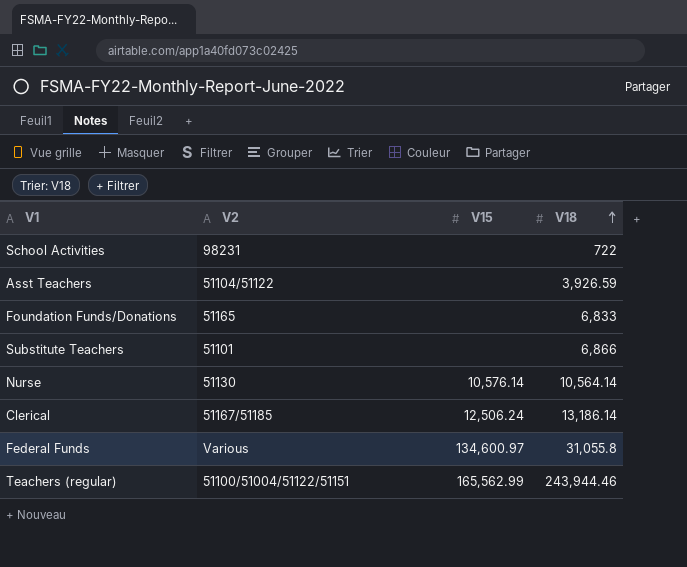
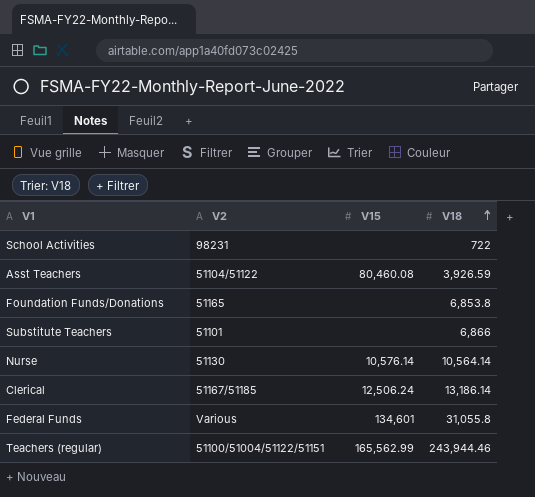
Asst Teachers | V15: none -> 80,460.08
Foundation Funds/Donations | V18: 6,833 -> 6,853.8
Federal Funds | V15: 134,600.97 -> 134,601

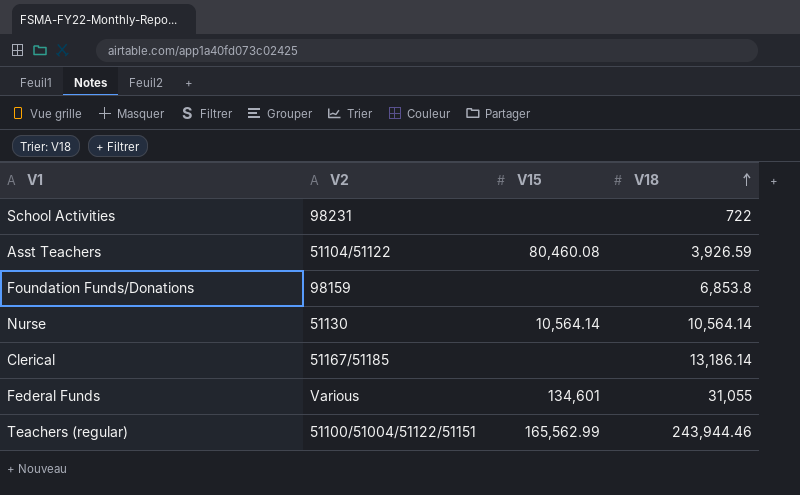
row Substitute Teachers: 51101 | none | 6,866 -> none
Foundation Funds/Donations | V2: 51165 -> 98159
Nurse | V15: 10,576.14 -> 10,564.14
Clerical | V15: 12,506.24 -> none
Federal Funds | V18: 31,055.8 -> 31,055

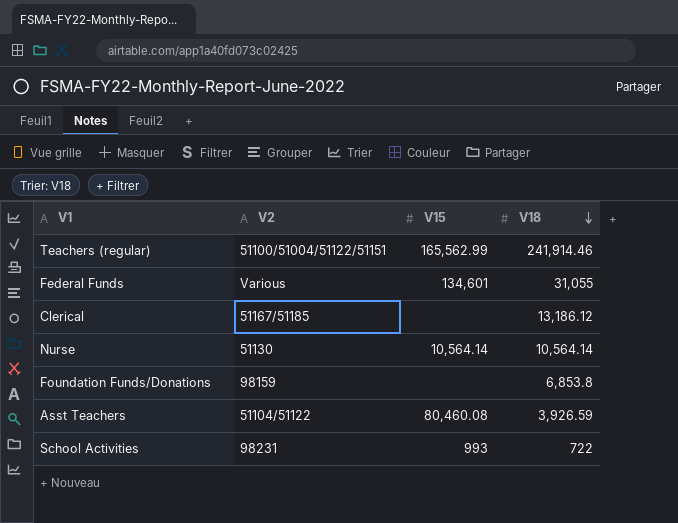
row order: V18 ascending -> V18 descending
Teachers (regular) | V18: 243,944.46 -> 241,914.46
Clerical | V18: 13,186.14 -> 13,186.12
School Activities | V15: none -> 993

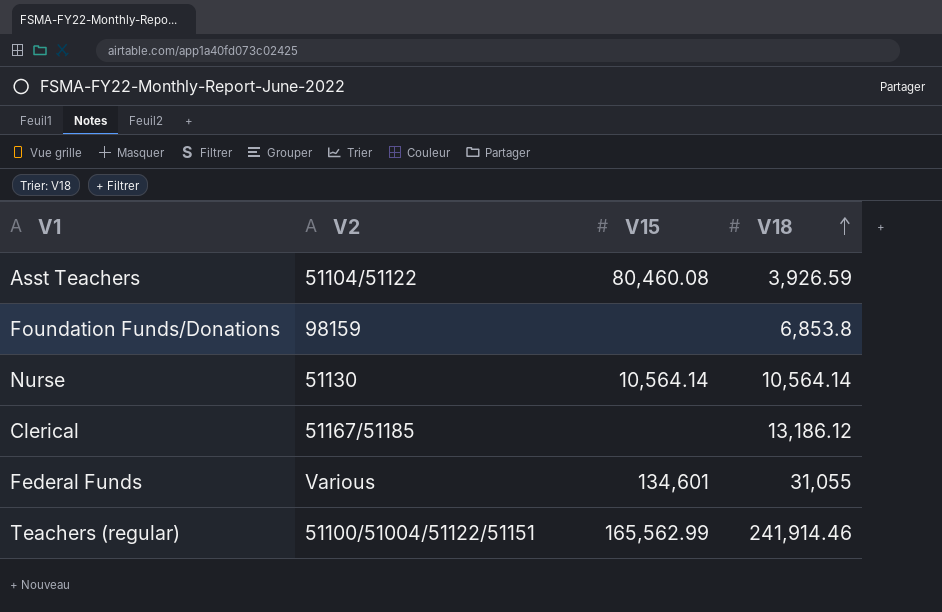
row order: V18 descending -> V18 ascending
row School Activities: 98231 | 993 | 722 -> none

